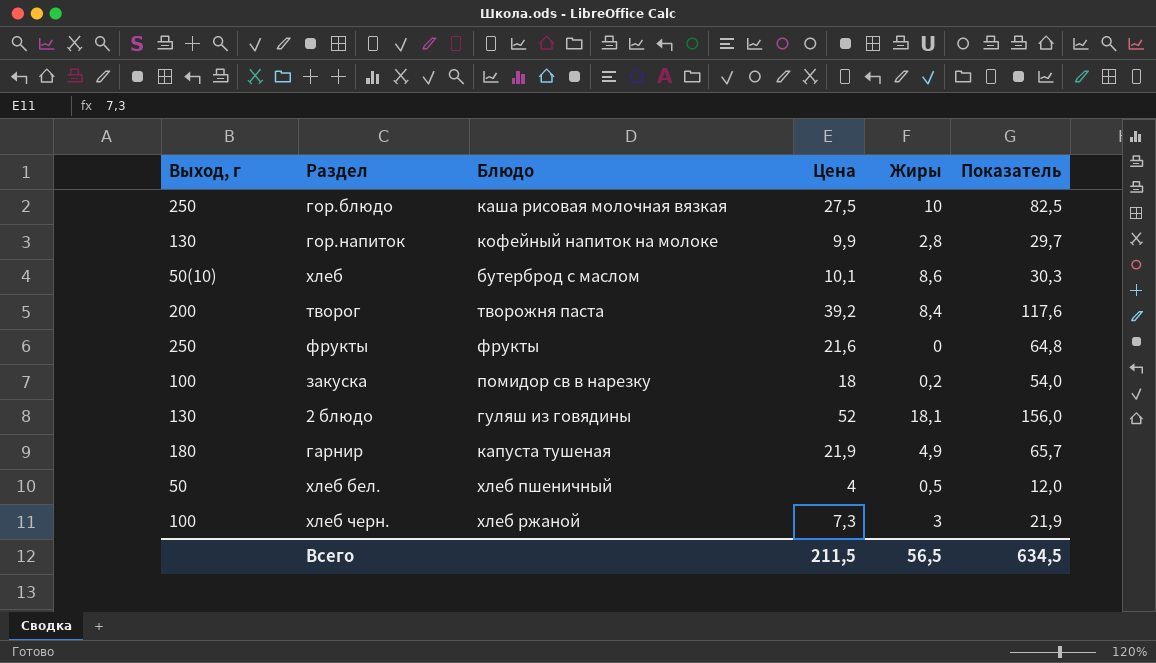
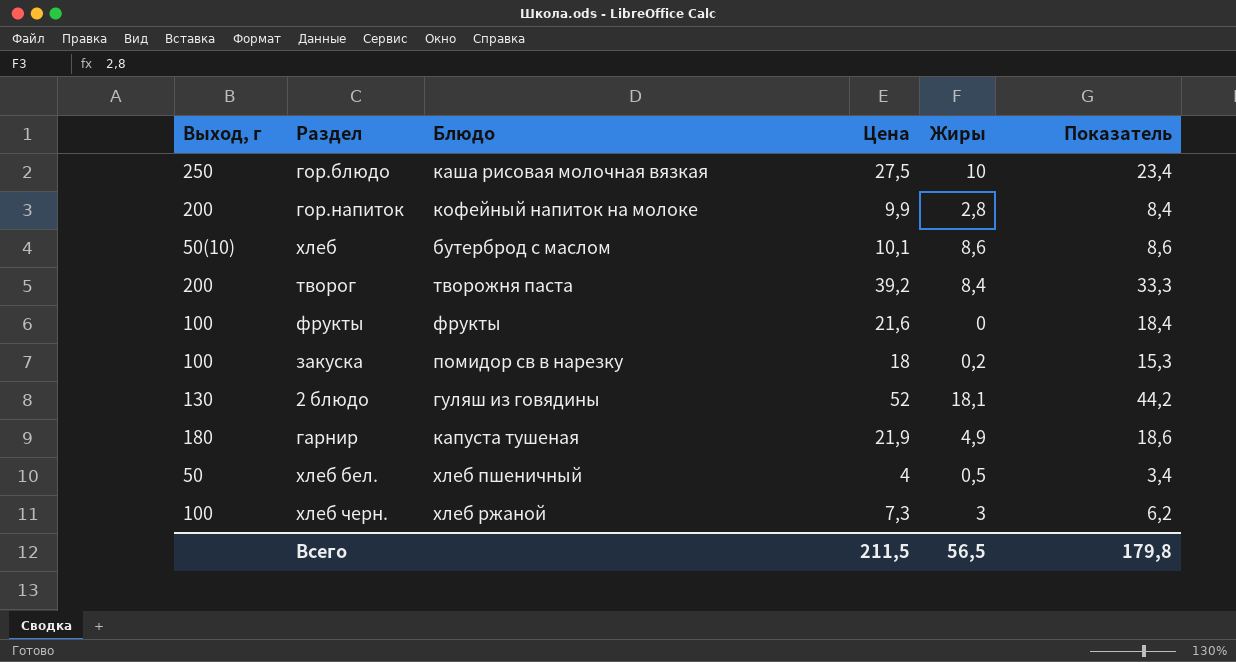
column Показатель | formula: [Цена] * 3 -> [Цена] * 0,85
гор.напиток | Выход, г: 130 -> 200
фрукты | Выход, г: 250 -> 100
Всего | Показатель: 634,5 -> 179,8

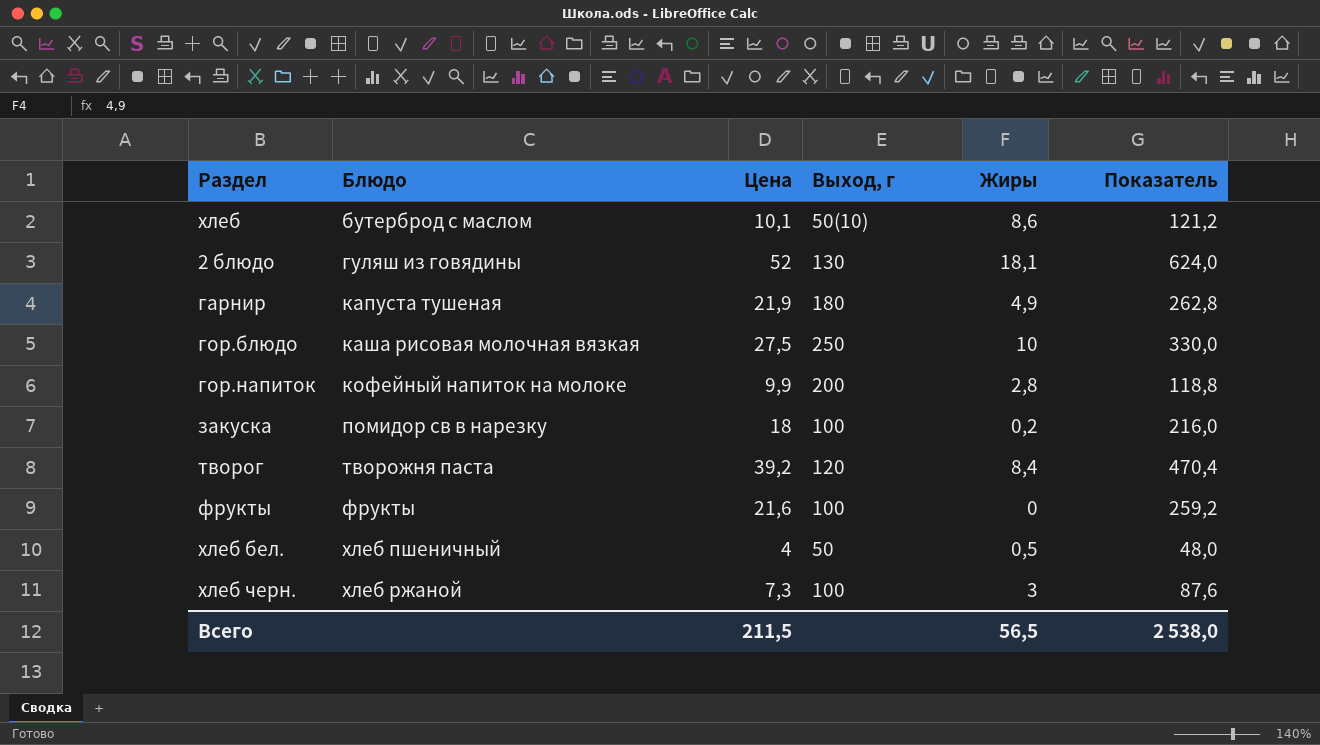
row order: none -> Блюдо ascending
column Выход, г | position: 1 -> 4
column Показатель | formula: [Цена] * 0,85 -> [Цена] * 12
творог | Выход, г: 200 -> 120
Всего | Показатель: 179,8 -> 2 538,0

